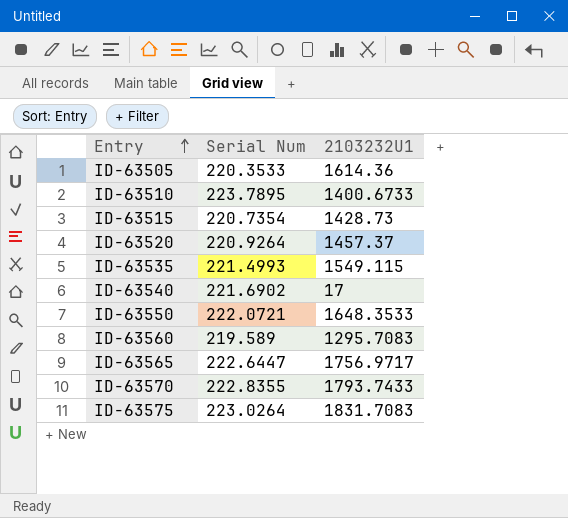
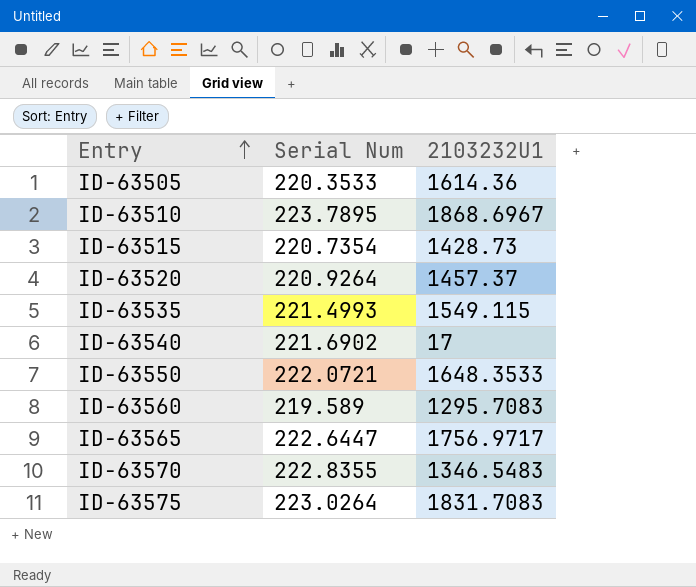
ID-63510 | 2103232U1: 1400.6733 -> 1868.6967
ID-63570 | 2103232U1: 1793.7433 -> 1346.5483

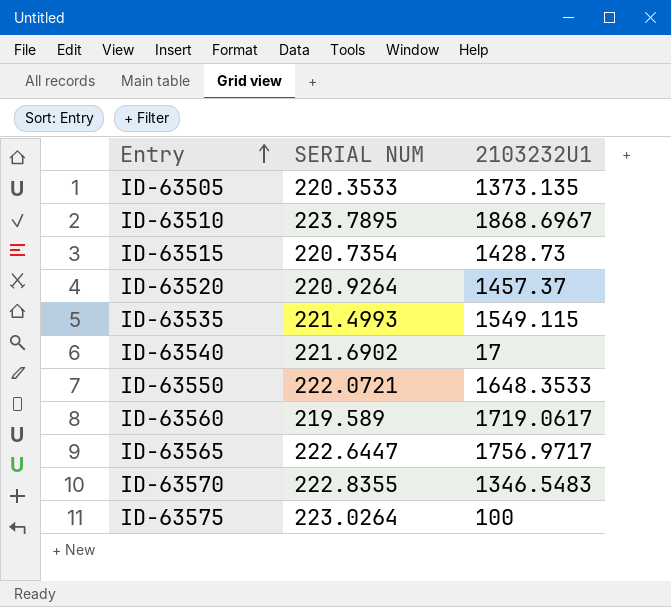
column name: Serial Num -> SERIAL NUM
ID-63505 | 2103232U1: 1614.36 -> 1373.135
ID-63560 | 2103232U1: 1295.7083 -> 1719.0617
ID-63575 | 2103232U1: 1831.7083 -> 100

